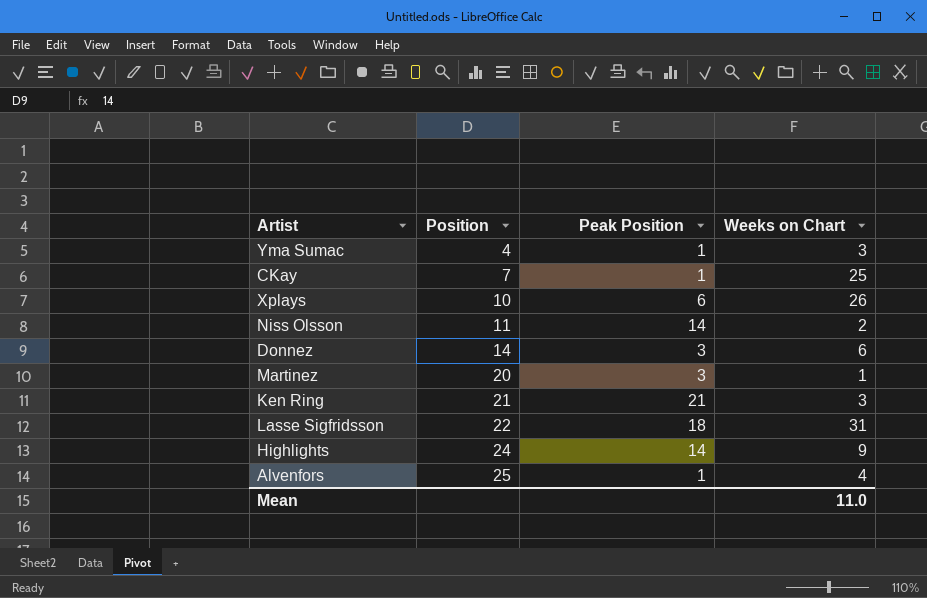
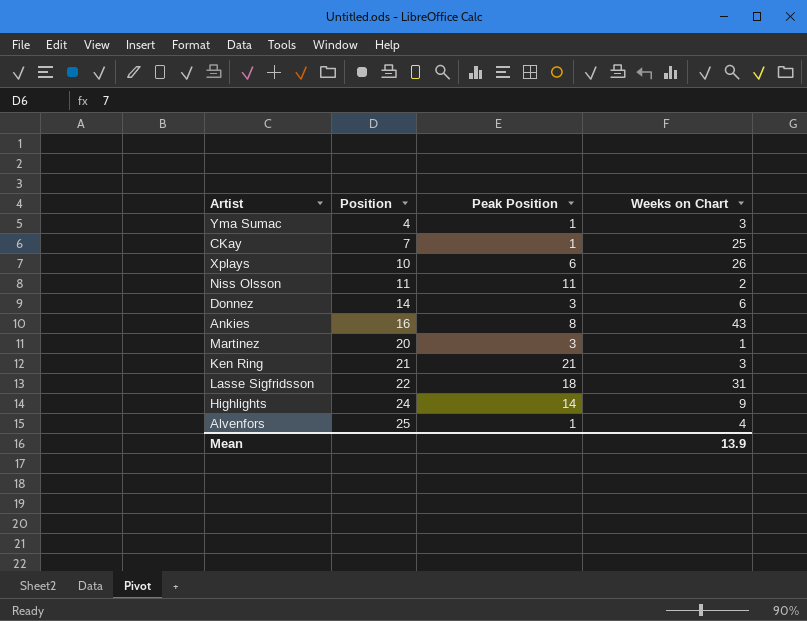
Niss Olsson | Peak Position: 14 -> 11
row Ankies: none -> 16 | 8 | 43
Mean | Weeks on Chart: 11.0 -> 13.9

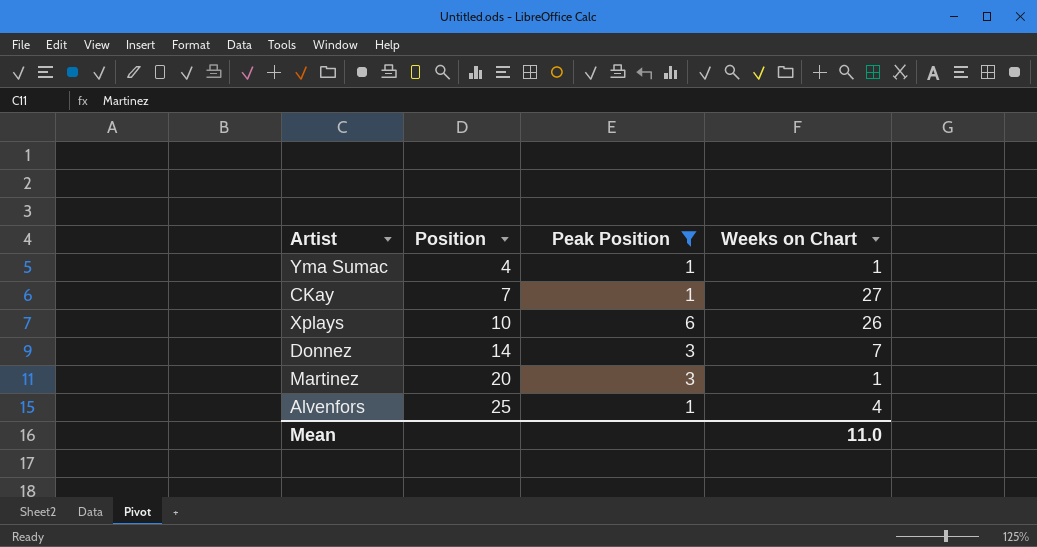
filter: none -> Peak Position <= 6
Yma Sumac | Weeks on Chart: 3 -> 1
CKay | Weeks on Chart: 25 -> 27
Donnez | Weeks on Chart: 6 -> 7
Mean | Weeks on Chart: 13.9 -> 11.0

